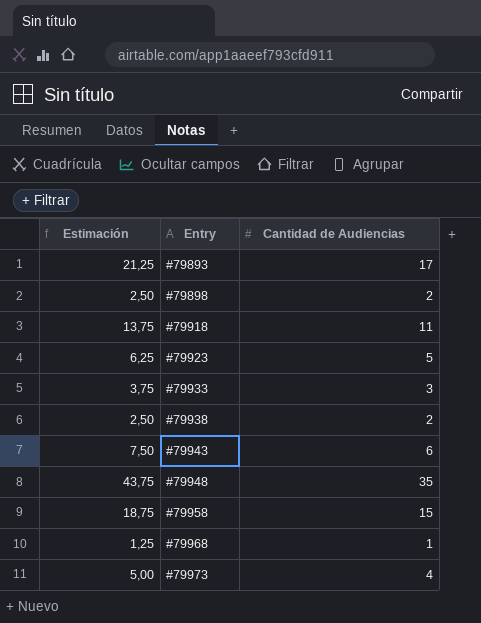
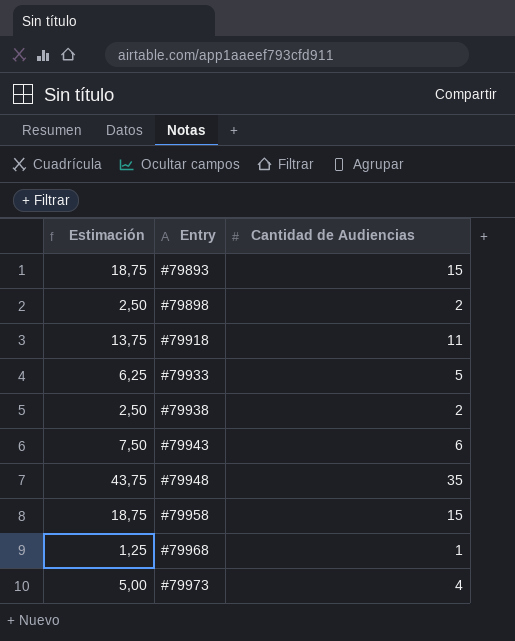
row #79923: 6,25 | 5 -> none
#79893 | Estimación: 21,25 -> 18,75
#79893 | Cantidad de Audiencias: 17 -> 15
#79933 | Estimación: 3,75 -> 6,25
#79933 | Cantidad de Audiencias: 3 -> 5

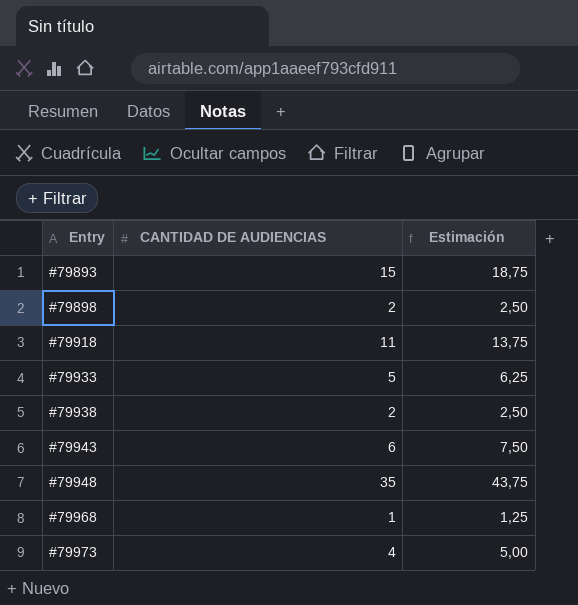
column name: Cantidad de Audiencias -> CANTIDAD DE AUDIENCIAS
column Estimación | position: 1 -> 3
row #79958: 18,75 | 15 -> none

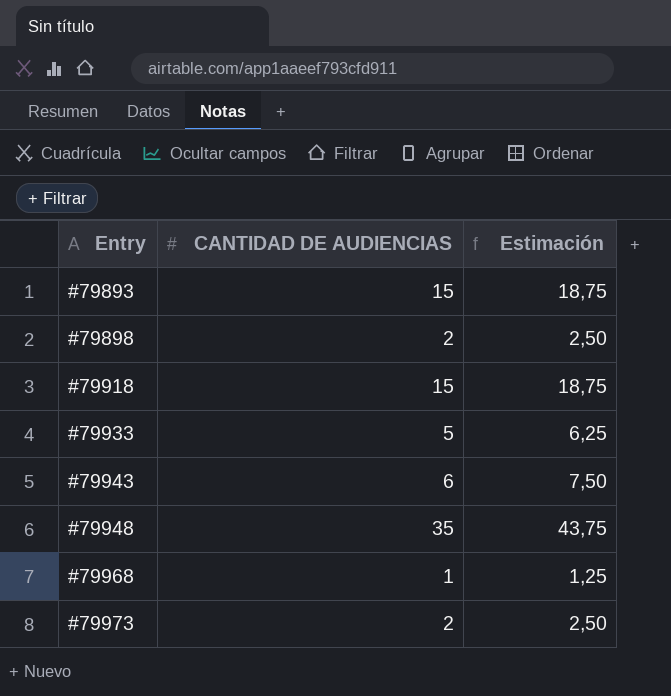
row #79938: 2 | 2,50 -> none
#79918 | CANTIDAD DE AUDIENCIAS: 11 -> 15
#79918 | Estimación: 13,75 -> 18,75
#79973 | CANTIDAD DE AUDIENCIAS: 4 -> 2
#79973 | Estimación: 5,00 -> 2,50

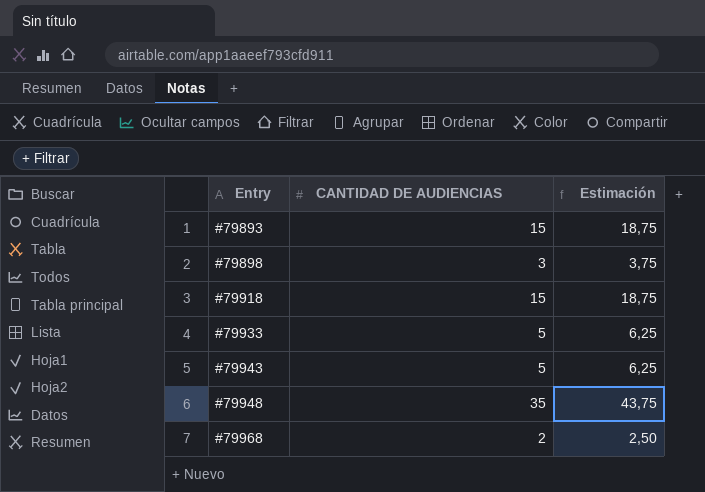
row #79973: 2 | 2,50 -> none
#79898 | CANTIDAD DE AUDIENCIAS: 2 -> 3
#79898 | Estimación: 2,50 -> 3,75
#79943 | CANTIDAD DE AUDIENCIAS: 6 -> 5
#79943 | Estimación: 7,50 -> 6,25
#79968 | CANTIDAD DE AUDIENCIAS: 1 -> 2
#79968 | Estimación: 1,25 -> 2,50

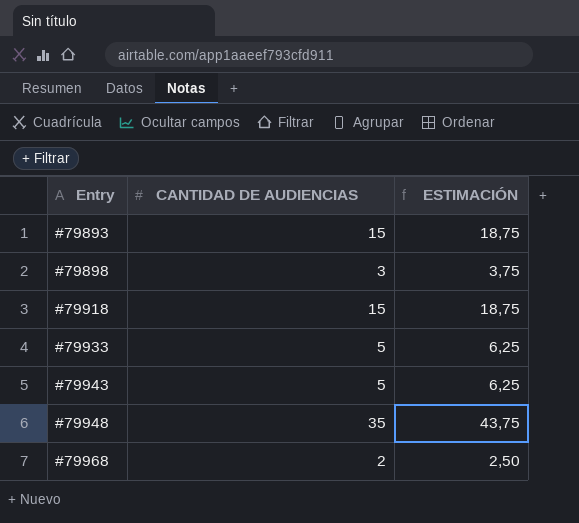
column name: Estimación -> ESTIMACIÓN

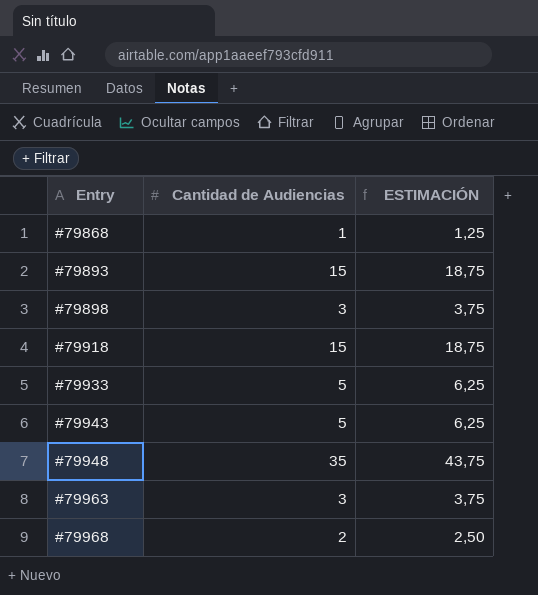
column name: CANTIDAD DE AUDIENCIAS -> Cantidad de Audiencias
row #79868: none -> 1 | 1,25
row #79963: none -> 3 | 3,75

